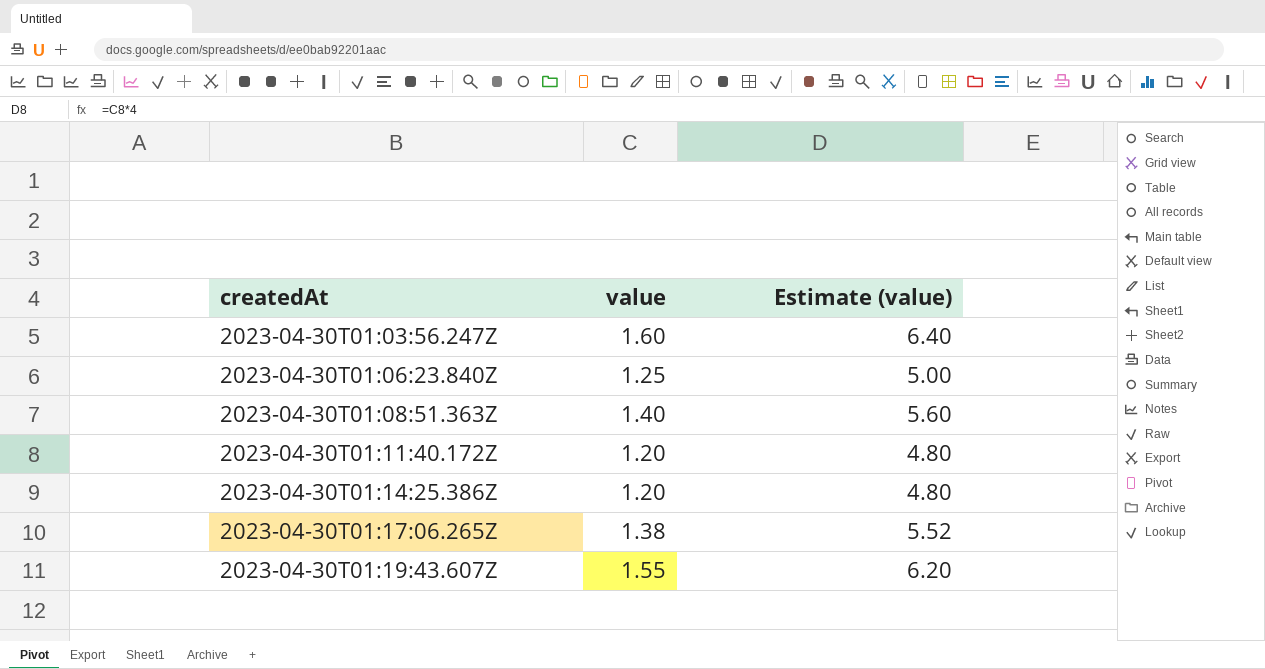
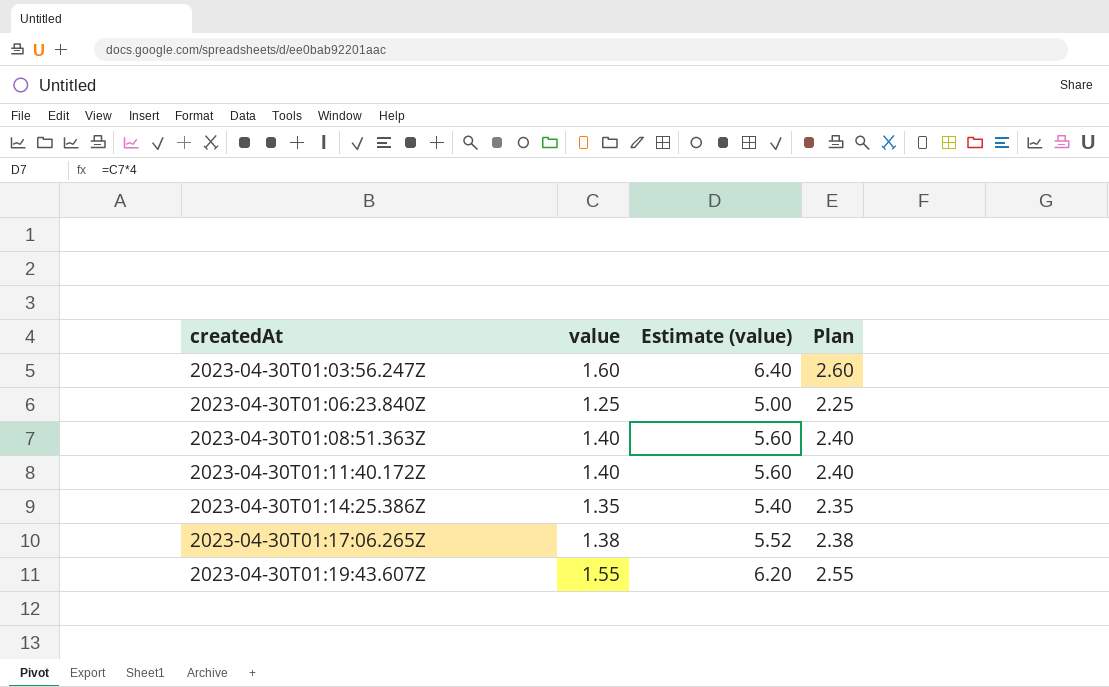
column Plan | formula: none -> [value] + 1
2023-04-30T01:11:40.172Z | value: 1.20 -> 1.40
2023-04-30T01:11:40.172Z | Estimate (value): 4.80 -> 5.60
2023-04-30T01:14:25.386Z | value: 1.20 -> 1.35
2023-04-30T01:14:25.386Z | Estimate (value): 4.80 -> 5.40

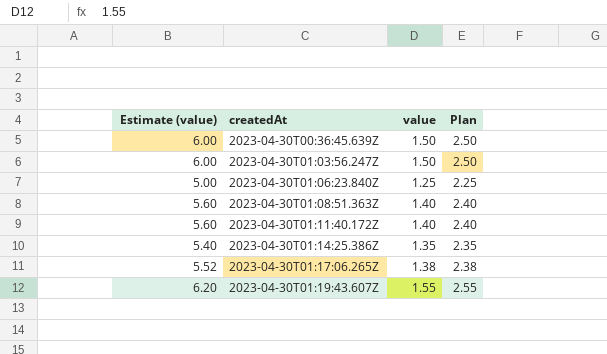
column Estimate (value) | position: 3 -> 1
row 2023-04-30T00:36:45.639Z: none -> 6.00 | 1.50 | 2.50
2023-04-30T01:03:56.247Z | Estimate (value): 6.40 -> 6.00
2023-04-30T01:03:56.247Z | value: 1.60 -> 1.50
2023-04-30T01:03:56.247Z | Plan: 2.60 -> 2.50

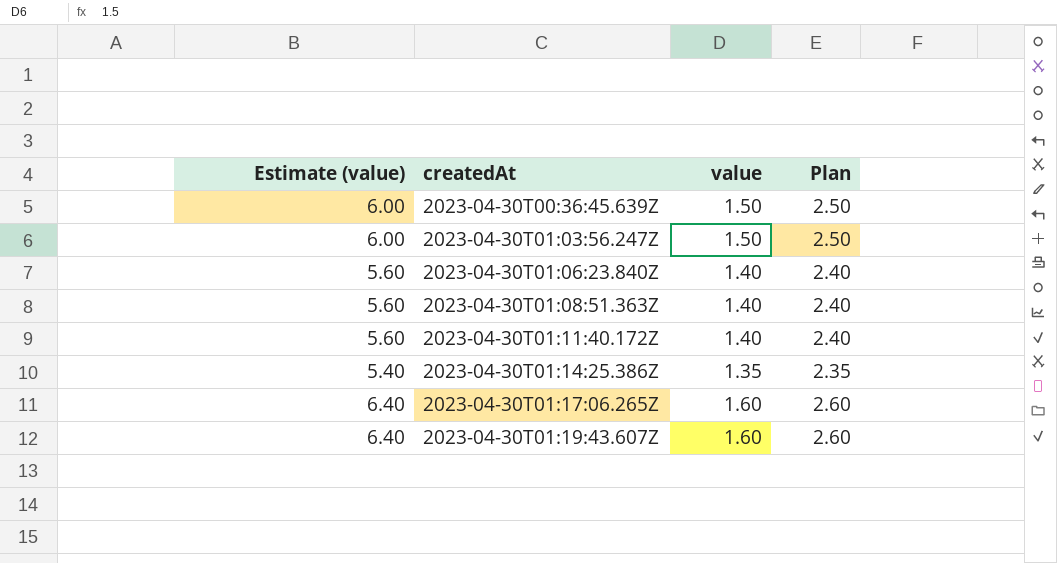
2023-04-30T01:06:23.840Z | Estimate (value): 5.00 -> 5.60
2023-04-30T01:06:23.840Z | value: 1.25 -> 1.40
2023-04-30T01:06:23.840Z | Plan: 2.25 -> 2.40
2023-04-30T01:17:06.265Z | Estimate (value): 5.52 -> 6.40
2023-04-30T01:17:06.265Z | value: 1.38 -> 1.60
2023-04-30T01:17:06.265Z | Plan: 2.38 -> 2.60
2023-04-30T01:19:43.607Z | Estimate (value): 6.20 -> 6.40
2023-04-30T01:19:43.607Z | value: 1.55 -> 1.60
2023-04-30T01:19:43.607Z | Plan: 2.55 -> 2.60

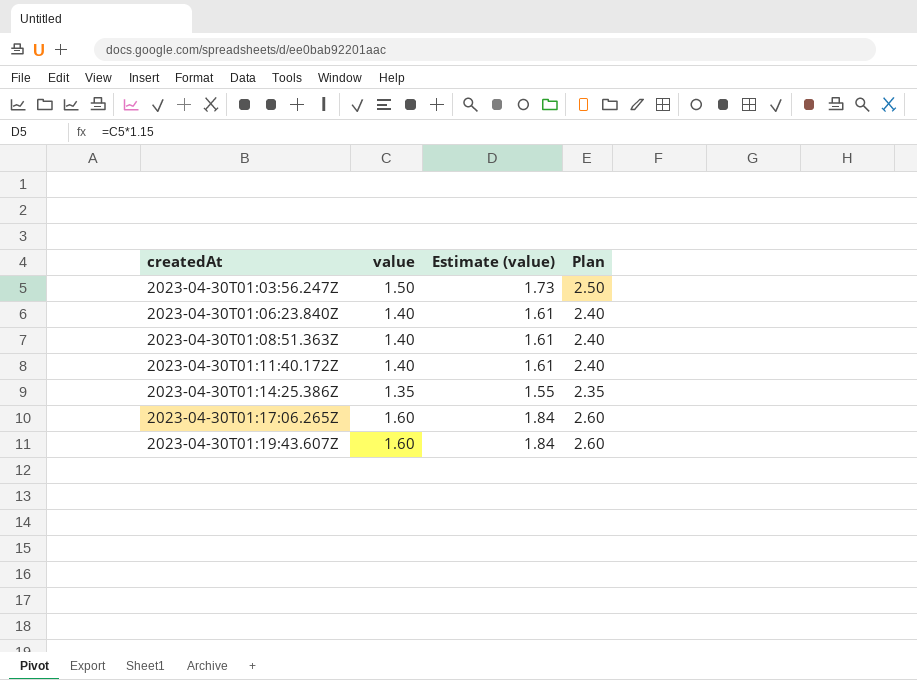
column Estimate (value) | formula: [value] * 4 -> [value] * 1.15
column Estimate (value) | position: 1 -> 3
row 2023-04-30T00:36:45.639Z: 6.00 | 1.50 | 2.50 -> none

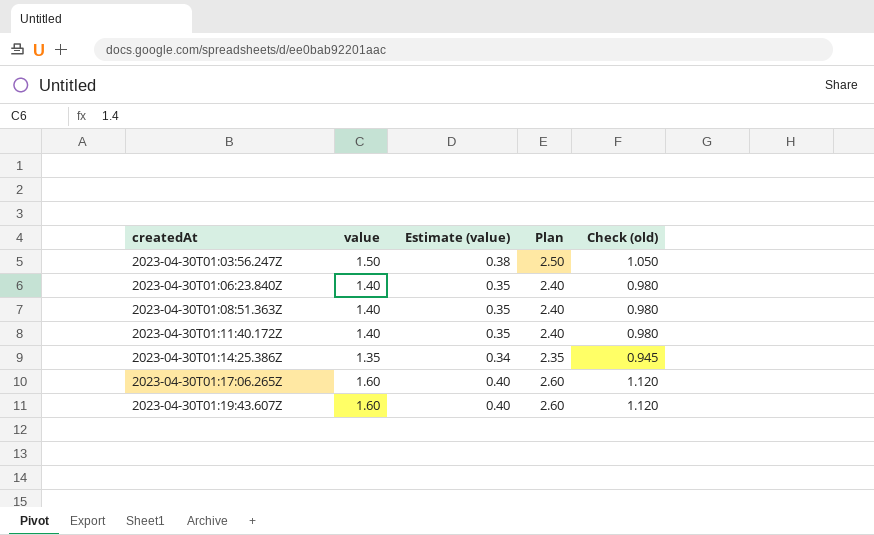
column Estimate (value) | formula: [value] * 1.15 -> [value] * 0.25
column Check (old) | formula: none -> [value] * 0.7

